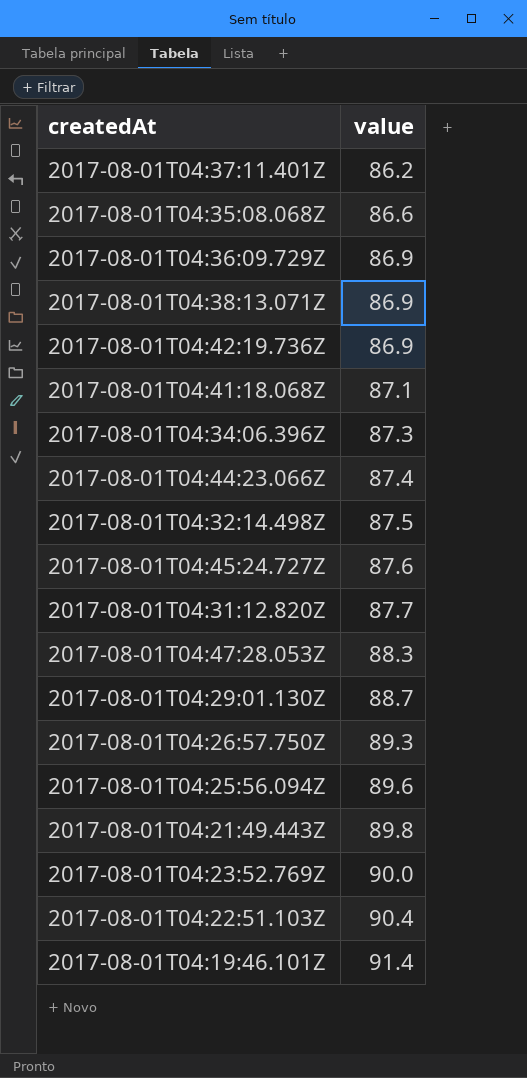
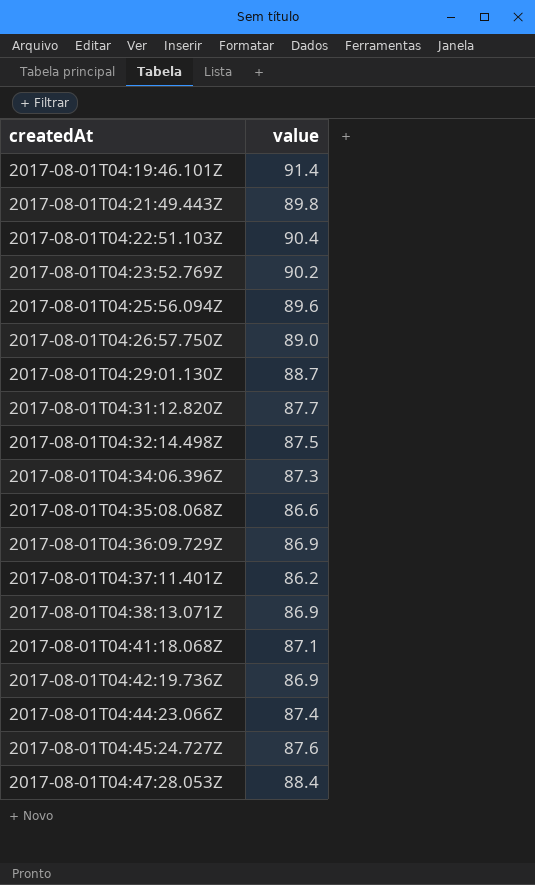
row order: value ascending -> createdAt ascending
2017-08-01T04:23:52.769Z | value: 90.0 -> 90.2
2017-08-01T04:26:57.750Z | value: 89.3 -> 89.0
2017-08-01T04:47:28.053Z | value: 88.3 -> 88.4

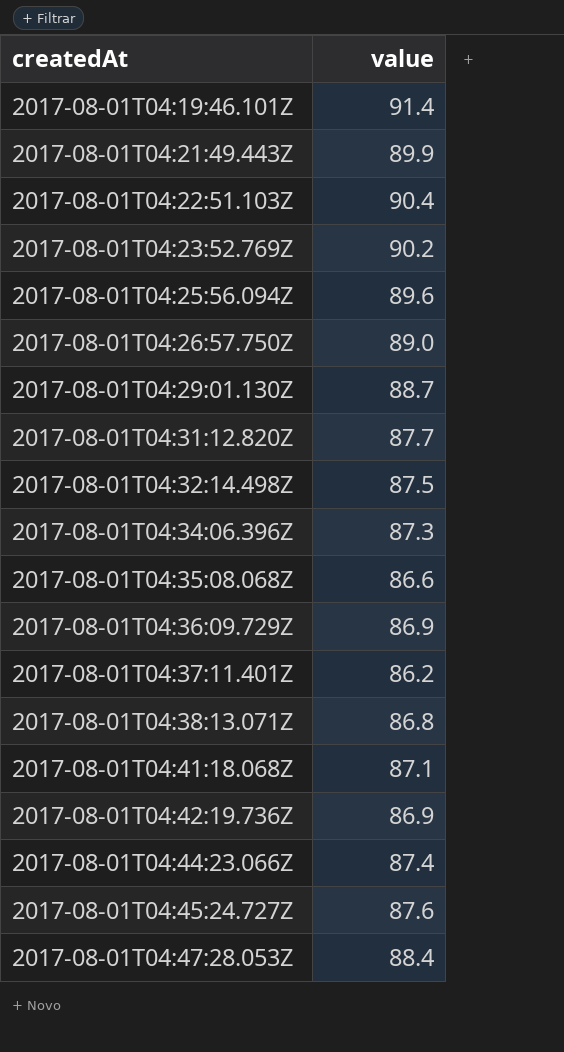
2017-08-01T04:21:49.443Z | value: 89.8 -> 89.9
2017-08-01T04:38:13.071Z | value: 86.9 -> 86.8

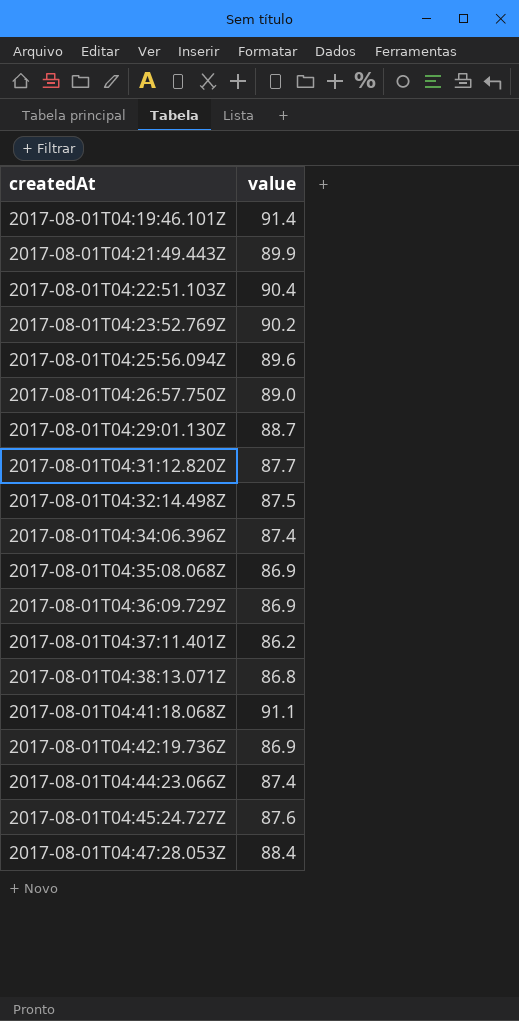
2017-08-01T04:34:06.396Z | value: 87.3 -> 87.4
2017-08-01T04:35:08.068Z | value: 86.6 -> 86.9
2017-08-01T04:41:18.068Z | value: 87.1 -> 91.1

